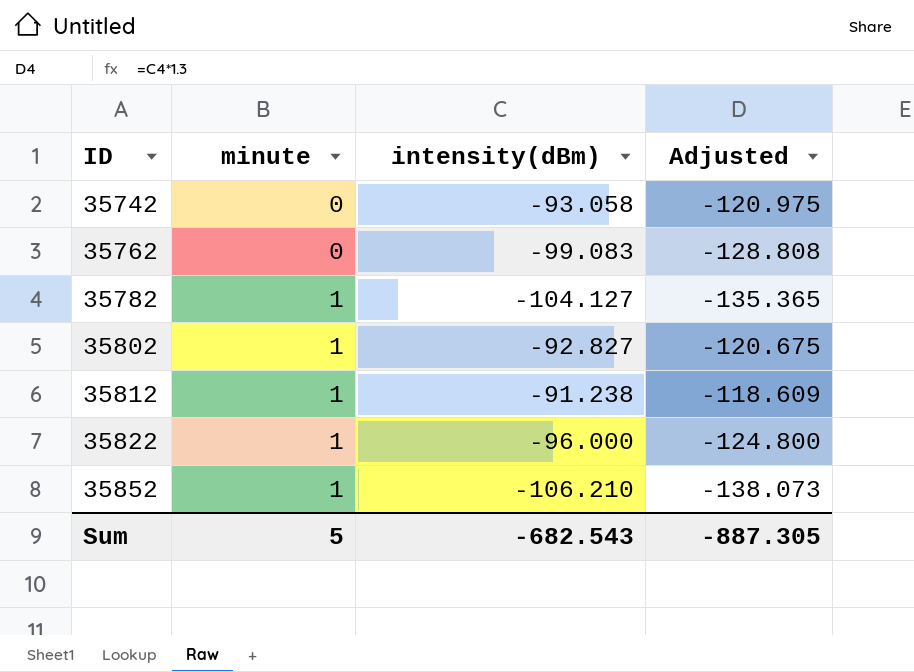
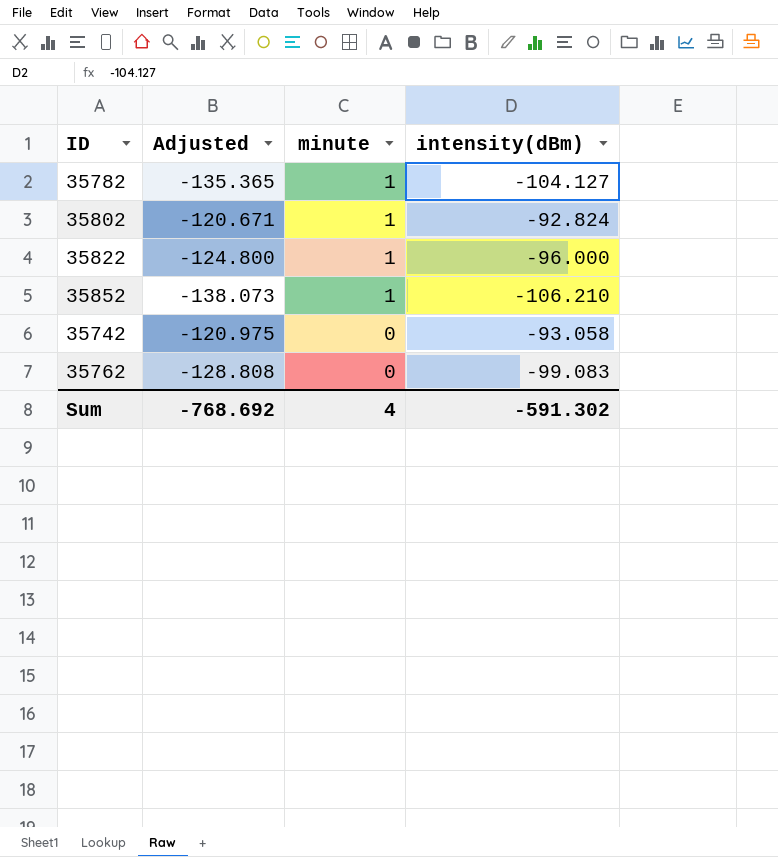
row order: ID ascending -> minute descending
column Adjusted | position: 4 -> 2
row 35812: 1 | -91.238 | -118.609 -> none
35802 | Adjusted: -120.675 -> -120.671
35802 | intensity(dBm): -92.827 -> -92.824
Sum | Adjusted: -887.305 -> -768.692
Sum | minute: 5 -> 4
Sum | intensity(dBm): -682.543 -> -591.302

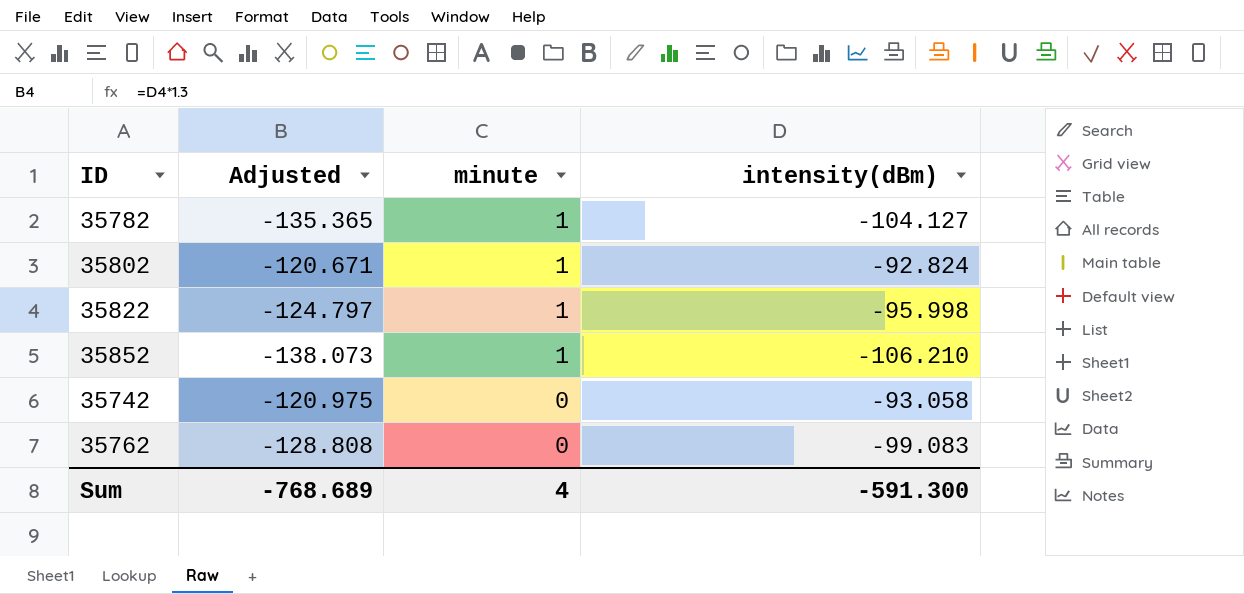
35822 | Adjusted: -124.800 -> -124.797
35822 | intensity(dBm): -96.000 -> -95.998
Sum | Adjusted: -768.692 -> -768.689
Sum | intensity(dBm): -591.302 -> -591.300

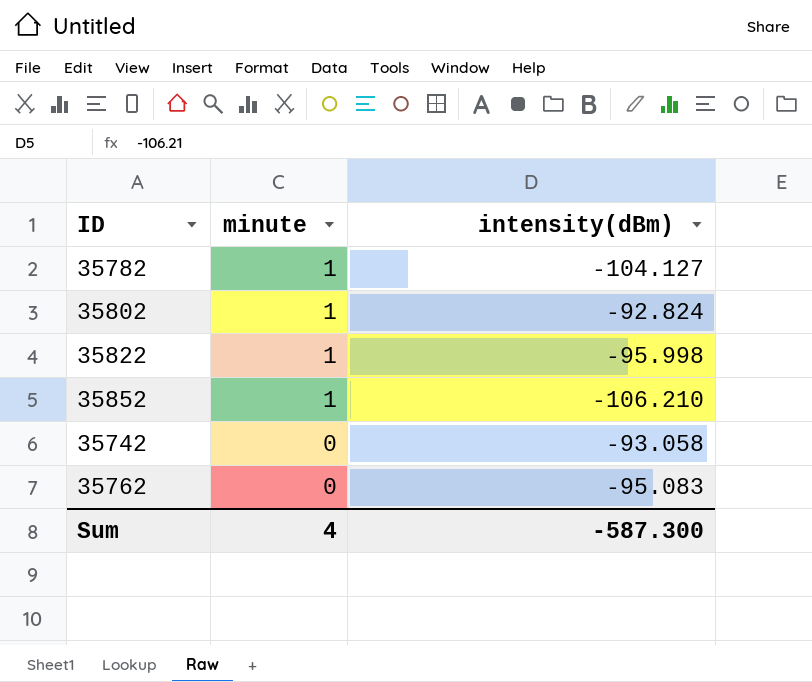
column Adjusted | formula: [intensity(dBm)] * 1.3 -> none
35762 | intensity(dBm): -99.083 -> -95.083
Sum | intensity(dBm): -591.300 -> -587.300

